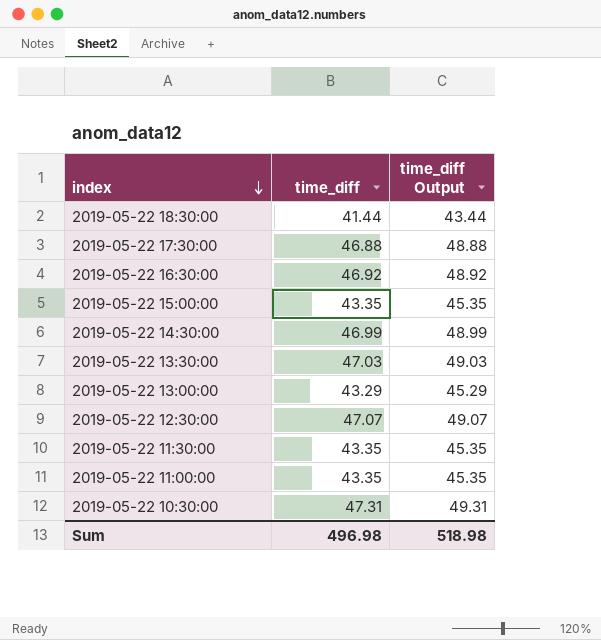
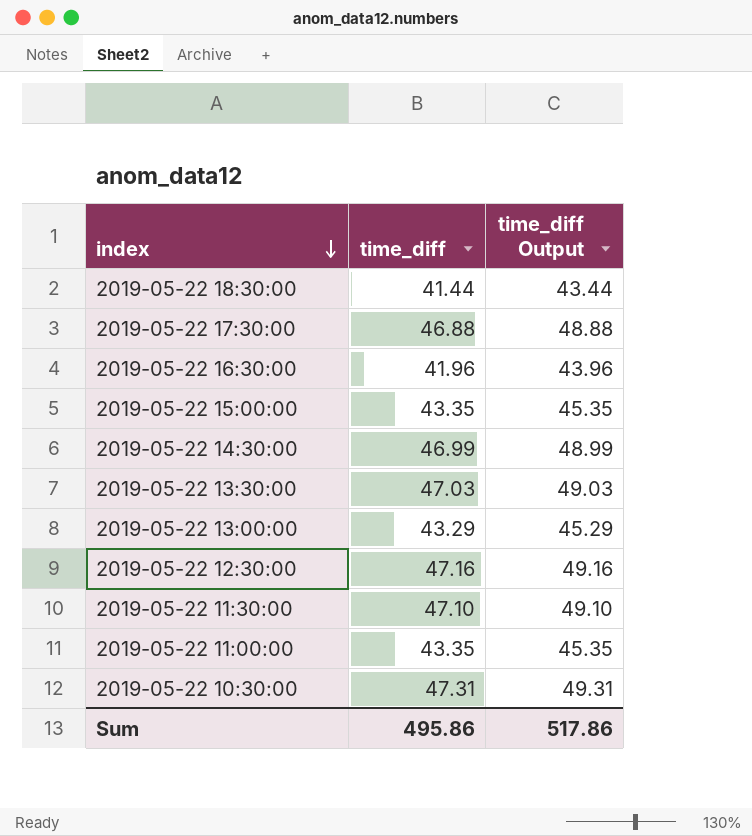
2019-05-22 16:30:00 | time_diff: 46.92 -> 41.96
2019-05-22 16:30:00 | time_diff Output: 48.92 -> 43.96
2019-05-22 12:30:00 | time_diff: 47.07 -> 47.16
2019-05-22 12:30:00 | time_diff Output: 49.07 -> 49.16
2019-05-22 11:30:00 | time_diff: 43.35 -> 47.10
2019-05-22 11:30:00 | time_diff Output: 45.35 -> 49.10
Sum | time_diff: 496.98 -> 495.86
Sum | time_diff Output: 518.98 -> 517.86

